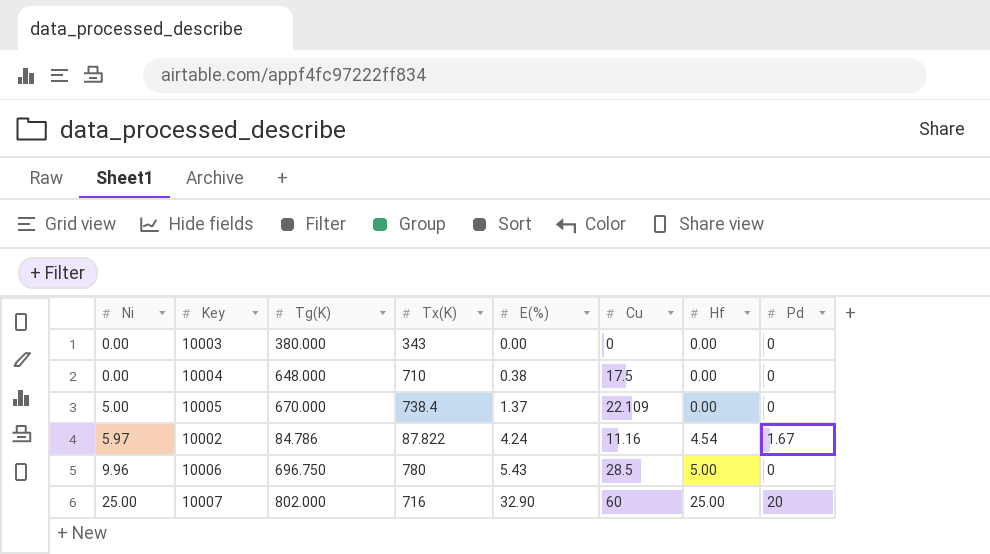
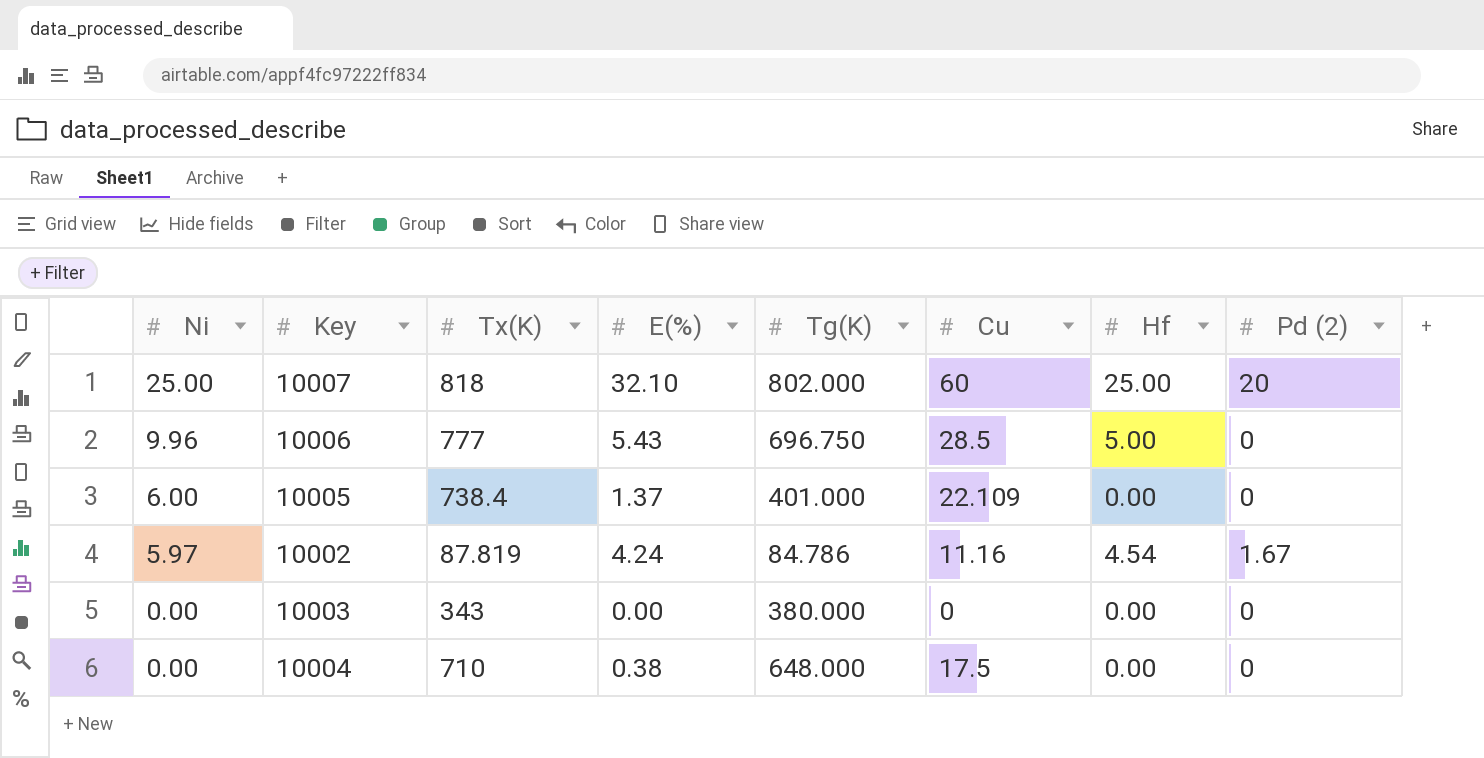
row order: Ni ascending -> Ni descending
column Tg(K) | position: 3 -> 5
column name: Pd -> Pd (2)
10007 | Tx(K): 716 -> 818
10007 | Ε(%): 32.90 -> 32.10
10006 | Tx(K): 780 -> 777
10005 | Ni: 5.00 -> 6.00
10005 | Tg(K): 670.000 -> 401.000
10002 | Tx(K): 87.822 -> 87.819

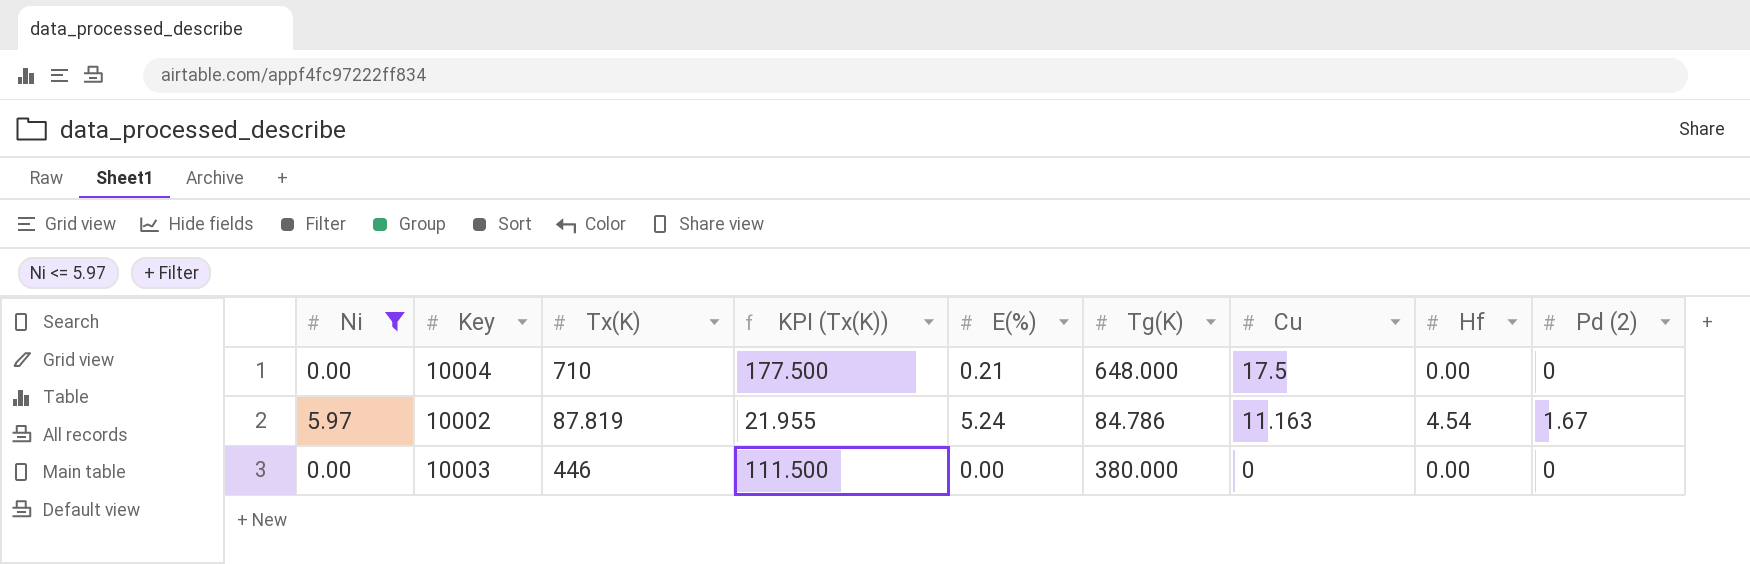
filter: none -> Ni <= 5.97
row order: Ni descending -> Cu descending
column KPI (Tx(K)) | formula: none -> [Tx(K)] * 0.25
10004 | Ε(%): 0.38 -> 0.21
10002 | Ε(%): 4.24 -> 5.24
10002 | Cu: 11.16 -> 11.163
10003 | Tx(K): 343 -> 446

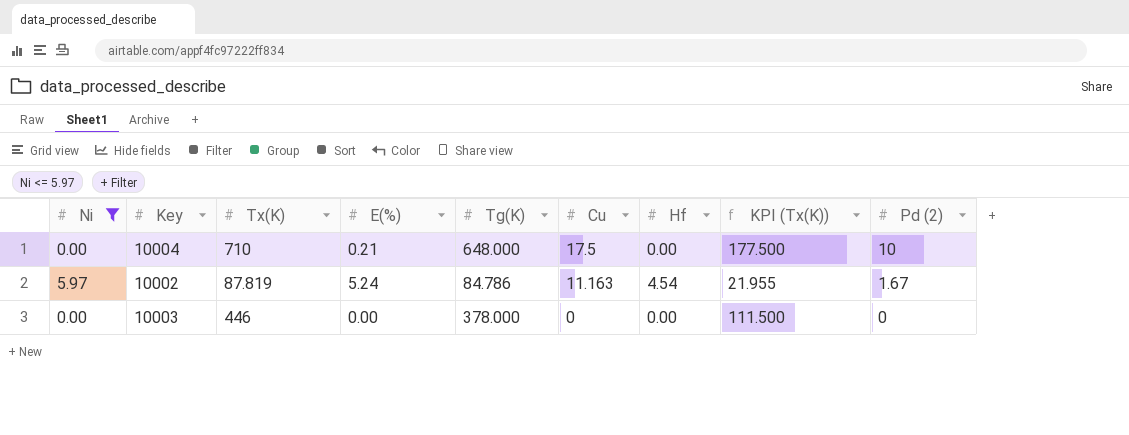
column KPI (Tx(K)) | position: 4 -> 8
10004 | Pd (2): 0 -> 10
10003 | Tg(K): 380.000 -> 378.000

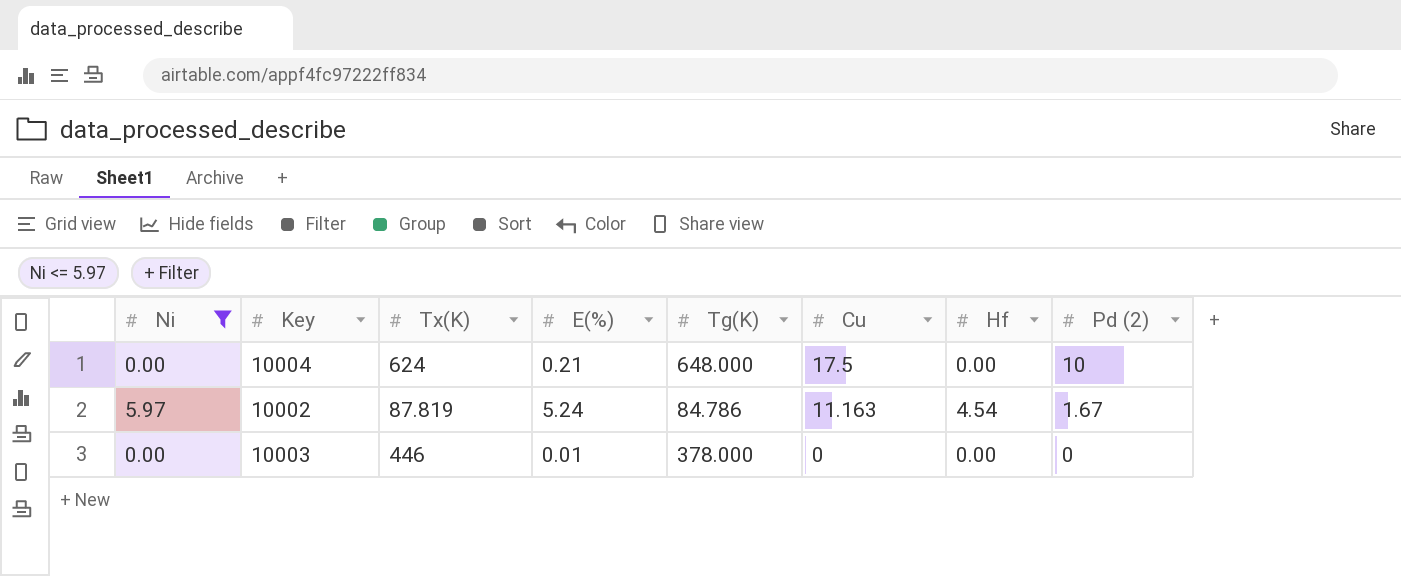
column KPI (Tx(K)) | formula: [Tx(K)] * 0.25 -> none
10004 | Tx(K): 710 -> 624
10003 | Ε(%): 0.00 -> 0.01

